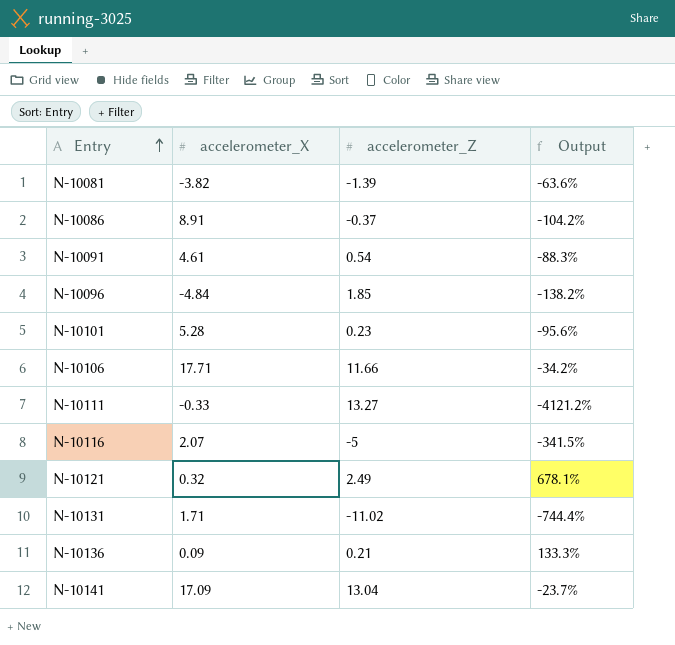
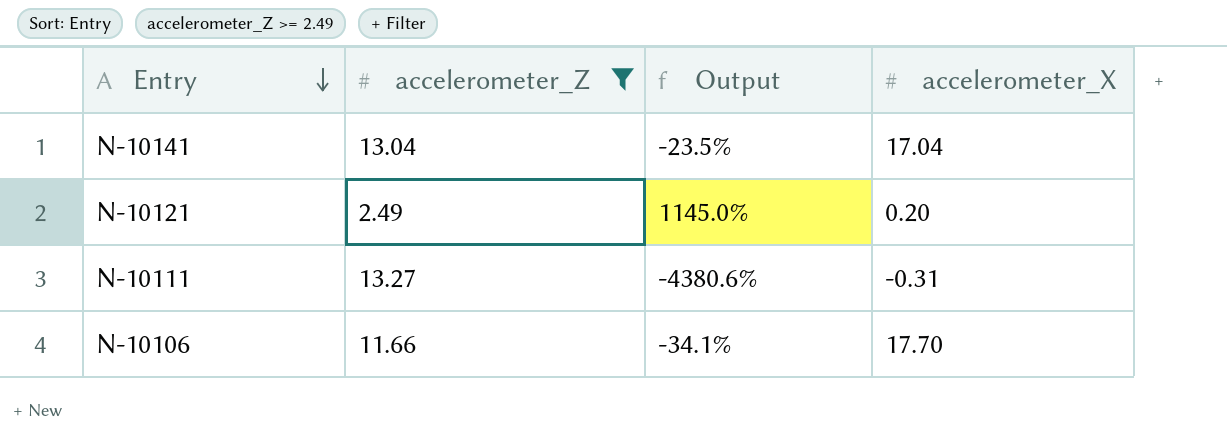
filter: none -> accelerometer_Z >= 2.49
row order: Entry ascending -> Entry descending
column accelerometer_X | position: 2 -> 4
N-10141 | Output: -23.7% -> -23.5%
N-10141 | accelerometer_X: 17.09 -> 17.04
N-10121 | Output: 678.1% -> 1145.0%
N-10121 | accelerometer_X: 0.32 -> 0.20
N-10111 | Output: -4121.2% -> -4380.6%
N-10111 | accelerometer_X: -0.33 -> -0.31
N-10106 | Output: -34.2% -> -34.1%
N-10106 | accelerometer_X: 17.71 -> 17.70

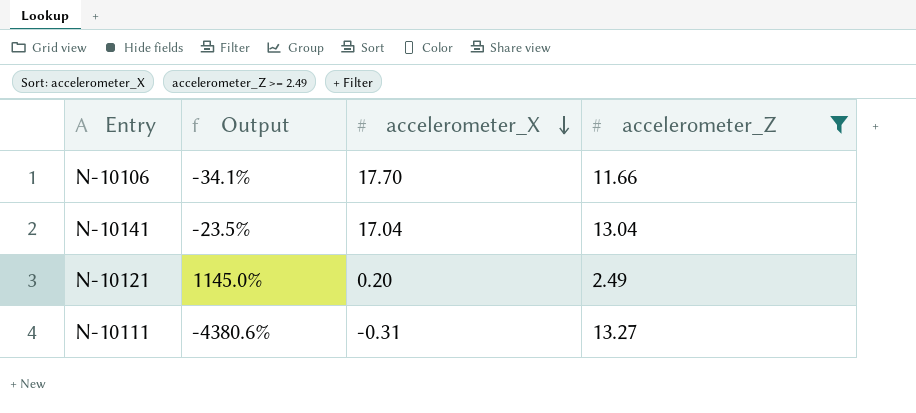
row order: Entry descending -> accelerometer_X descending
column accelerometer_Z | position: 2 -> 4

